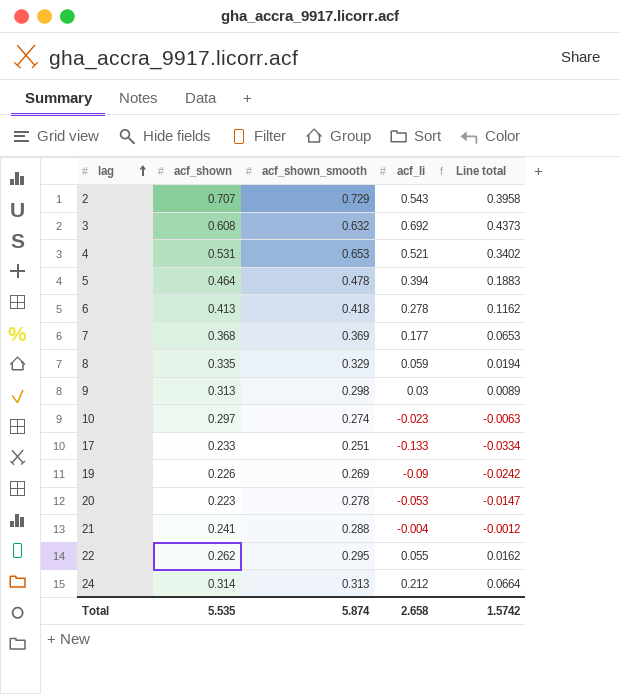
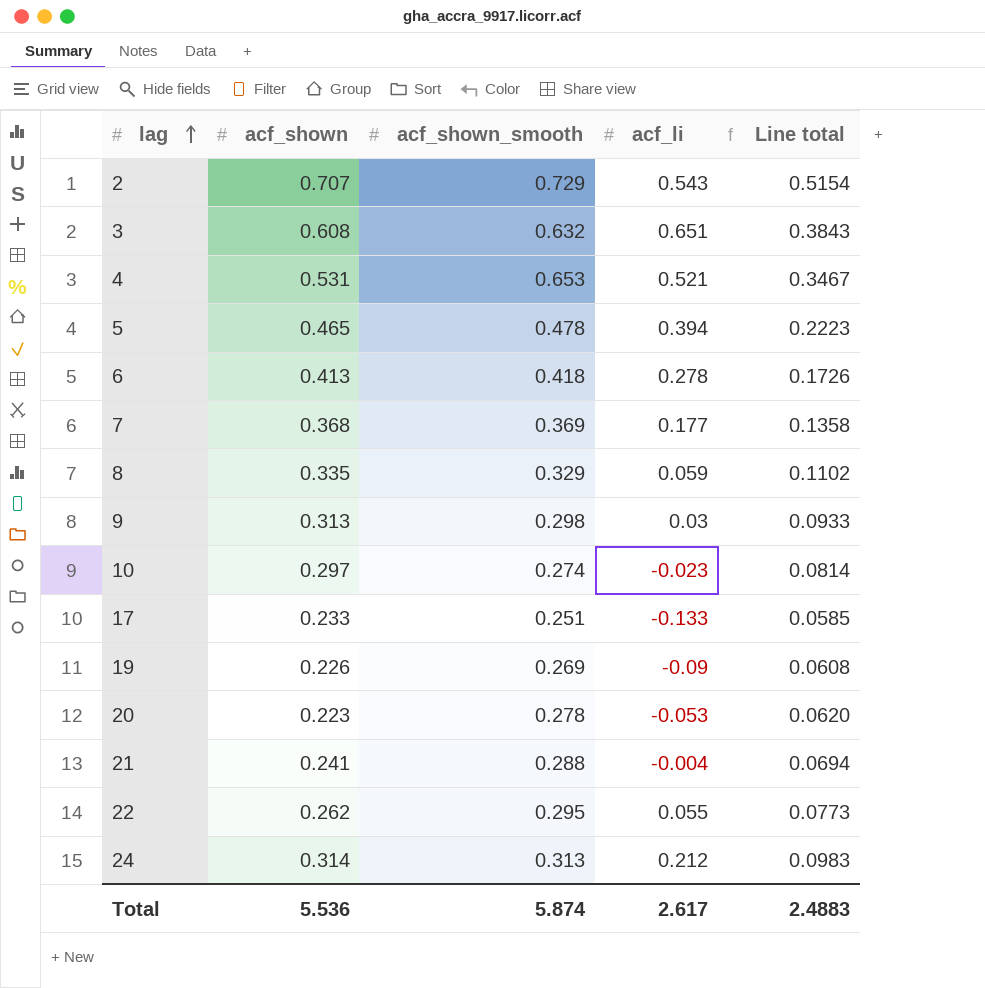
column Line total | formula: [acf_shown_smooth] * [acf_li] -> [acf_shown] * [acf_shown_smooth]
3 | acf_li: 0.692 -> 0.651
5 | acf_shown: 0.464 -> 0.465
Total | acf_shown: 5.535 -> 5.536
Total | acf_li: 2.658 -> 2.617
Total | Line total: 1.5742 -> 2.4883

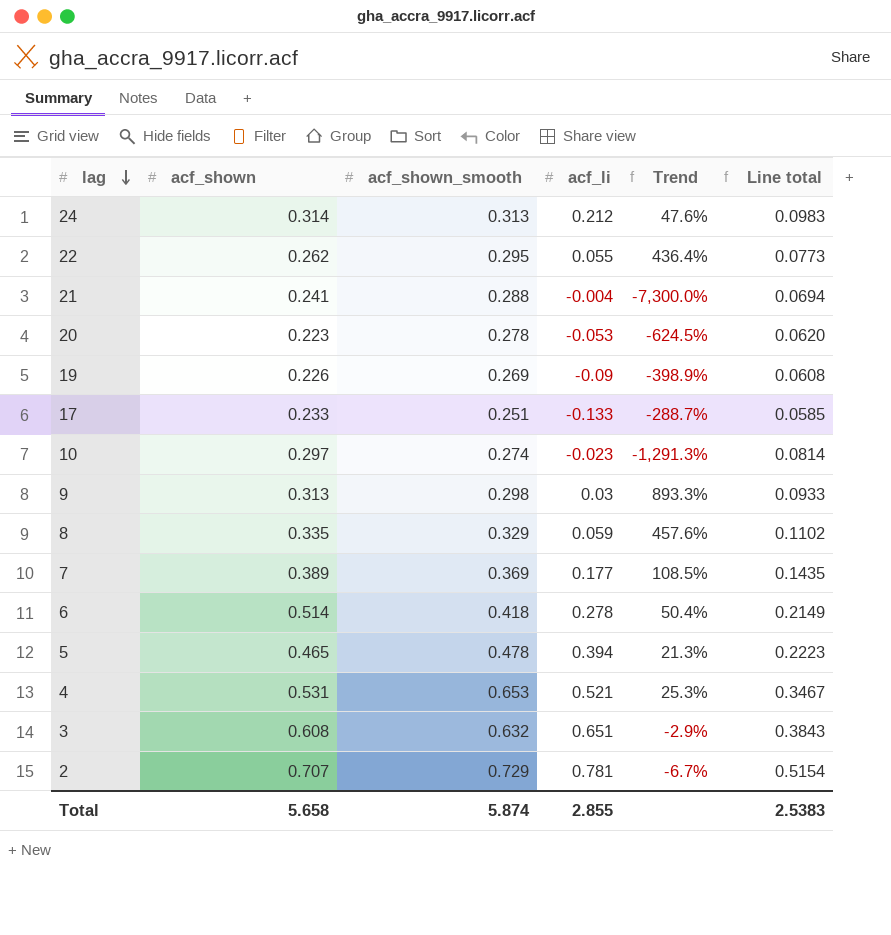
row order: lag ascending -> lag descending
column Trend | formula: none -> ([acf_shown_smooth] - [acf_li]) / [acf_li]
7 | acf_shown: 0.368 -> 0.389
7 | Line total: 0.1358 -> 0.1435
6 | acf_shown: 0.413 -> 0.514
6 | Line total: 0.1726 -> 0.2149
2 | acf_li: 0.543 -> 0.781
Total | acf_shown: 5.536 -> 5.658
Total | acf_li: 2.617 -> 2.855
Total | Line total: 2.4883 -> 2.5383

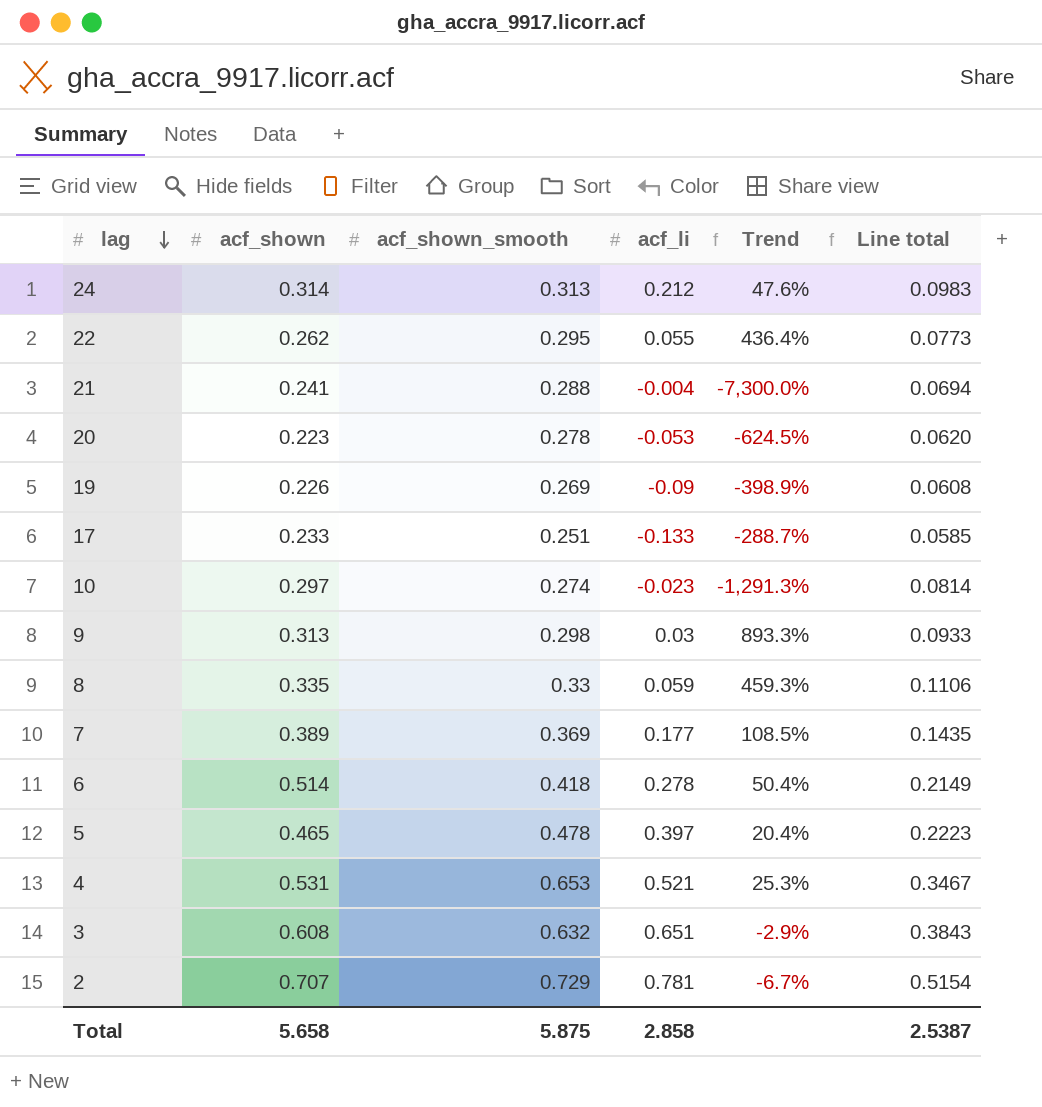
8 | acf_shown_smooth: 0.329 -> 0.33
8 | Trend: 457.6% -> 459.3%
8 | Line total: 0.1102 -> 0.1106
5 | acf_li: 0.394 -> 0.397
5 | Trend: 21.3% -> 20.4%
Total | acf_shown_smooth: 5.874 -> 5.875
Total | acf_li: 2.855 -> 2.858
Total | Line total: 2.5383 -> 2.5387

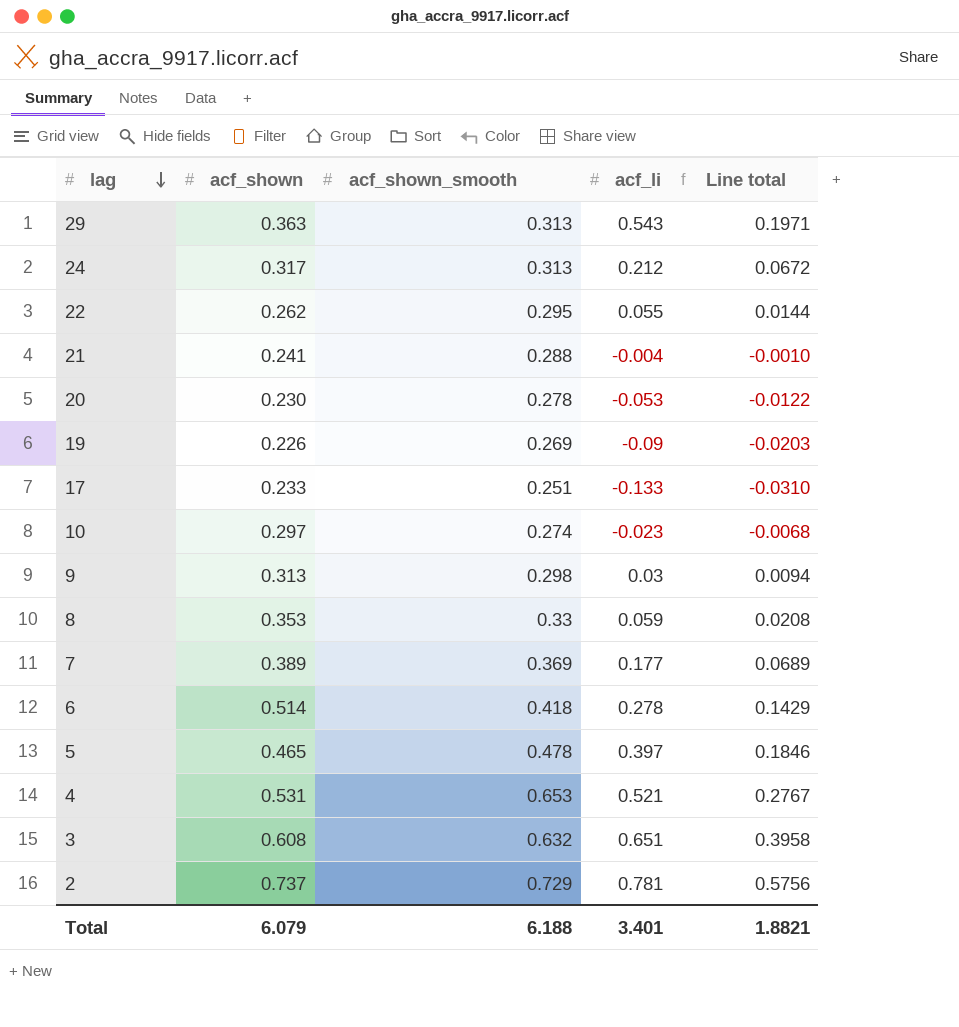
column Trend | formula: ([acf_shown_smooth] - [acf_li]) / [acf_li] -> none
column Line total | formula: [acf_shown] * [acf_shown_smooth] -> [acf_shown] * [acf_li]
row 29: none -> 0.363 | 0.313 | 0.543 | 0.1971
24 | acf_shown: 0.314 -> 0.317
20 | acf_shown: 0.223 -> 0.230
8 | acf_shown: 0.335 -> 0.353
2 | acf_shown: 0.707 -> 0.737
Total | acf_shown: 5.658 -> 6.079
Total | acf_shown_smooth: 5.875 -> 6.188
Total | acf_li: 2.858 -> 3.401
Total | Line total: 2.5387 -> 1.8821

